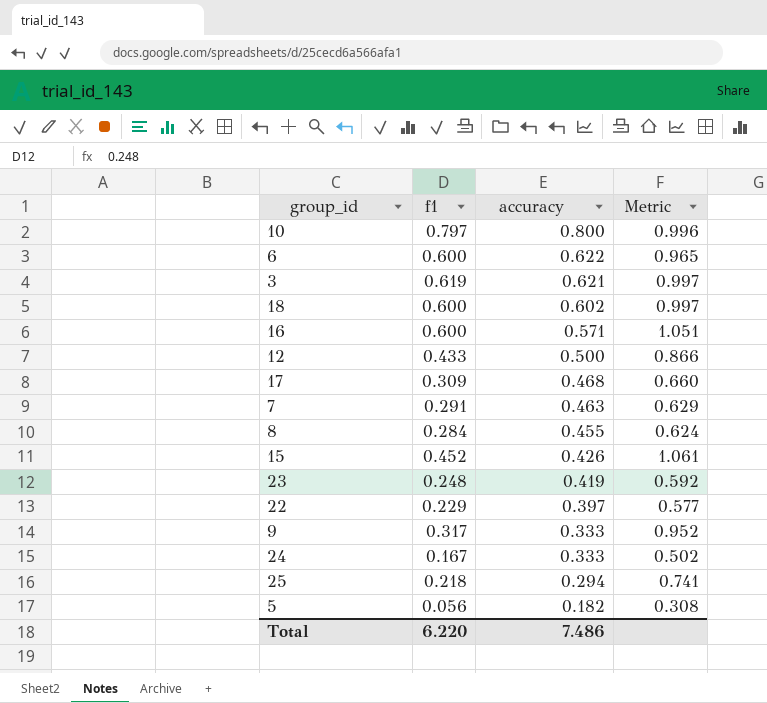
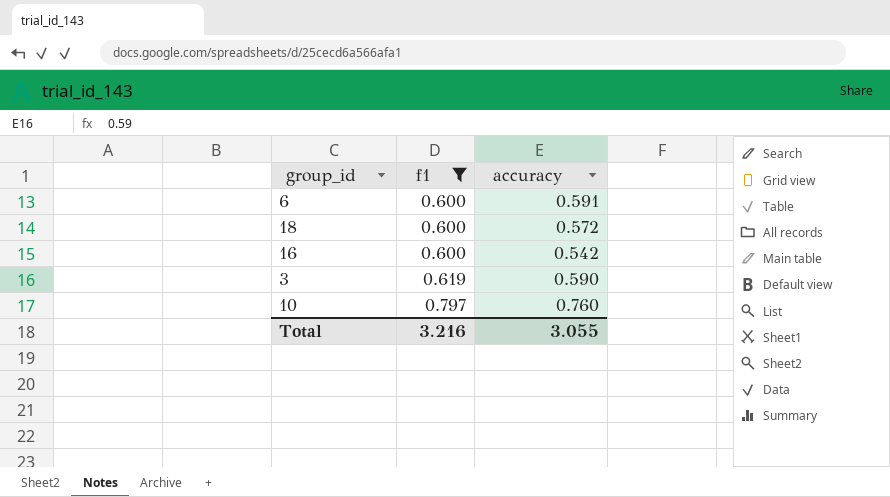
filter: none -> f1 >= 0.600
row order: accuracy descending -> f1 ascending
column Metric | formula: [f1] / [accuracy] -> none
6 | accuracy: 0.622 -> 0.591
18 | accuracy: 0.602 -> 0.572
16 | accuracy: 0.571 -> 0.542
3 | accuracy: 0.621 -> 0.590
10 | accuracy: 0.800 -> 0.760
Total | f1: 6.220 -> 3.216
Total | accuracy: 7.486 -> 3.055

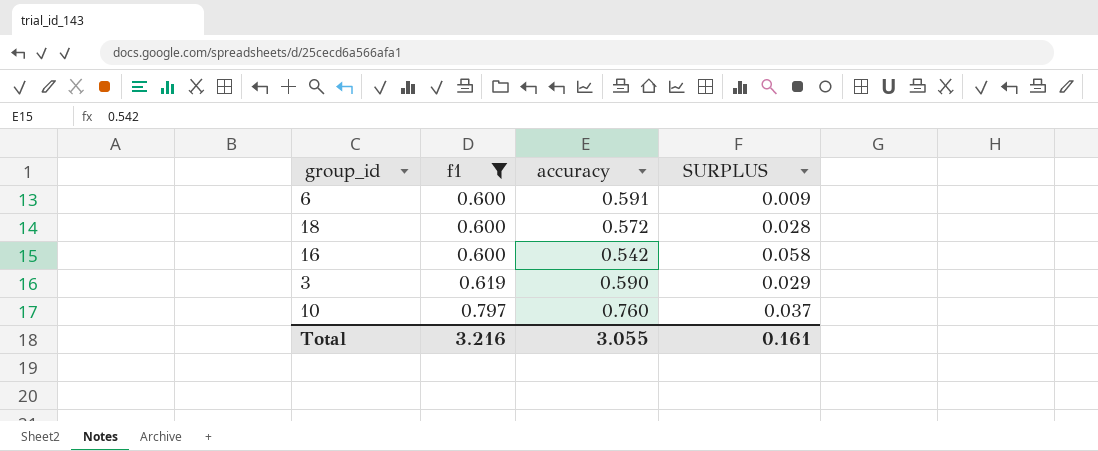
column SURPLUS | formula: none -> [f1] - [accuracy]

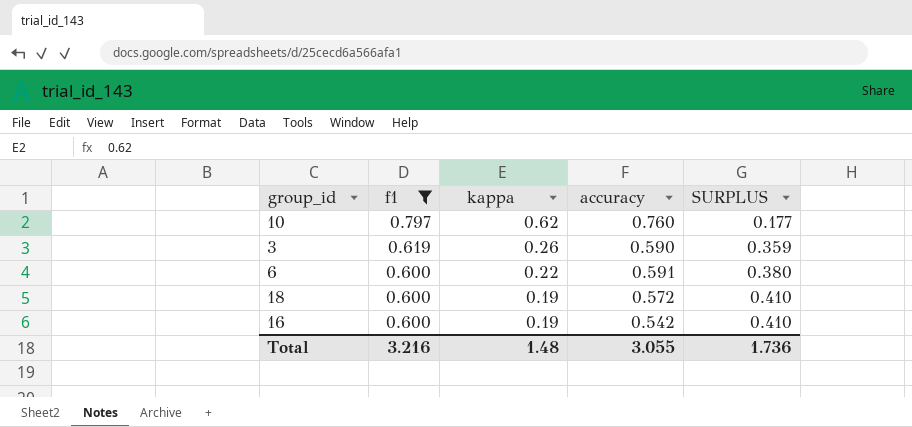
row order: f1 ascending -> f1 descending
column kappa | position: none -> 3
column SURPLUS | formula: [f1] - [accuracy] -> [f1] - [kappa]
Total | SURPLUS: 0.161 -> 1.736

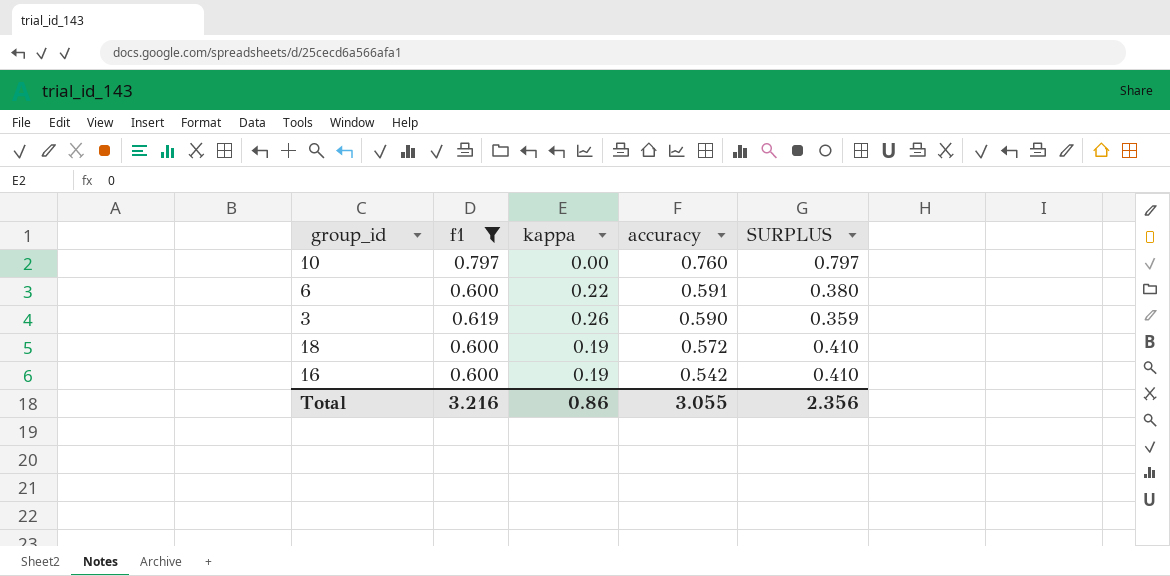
row order: f1 descending -> accuracy descending
10 | kappa: 0.62 -> 0.00
10 | SURPLUS: 0.177 -> 0.797
Total | kappa: 1.48 -> 0.86
Total | SURPLUS: 1.736 -> 2.356

